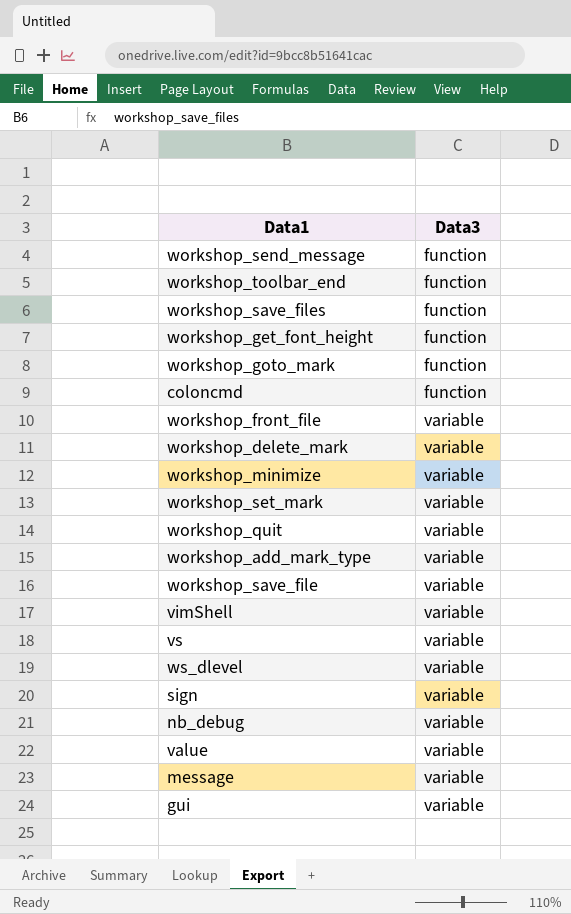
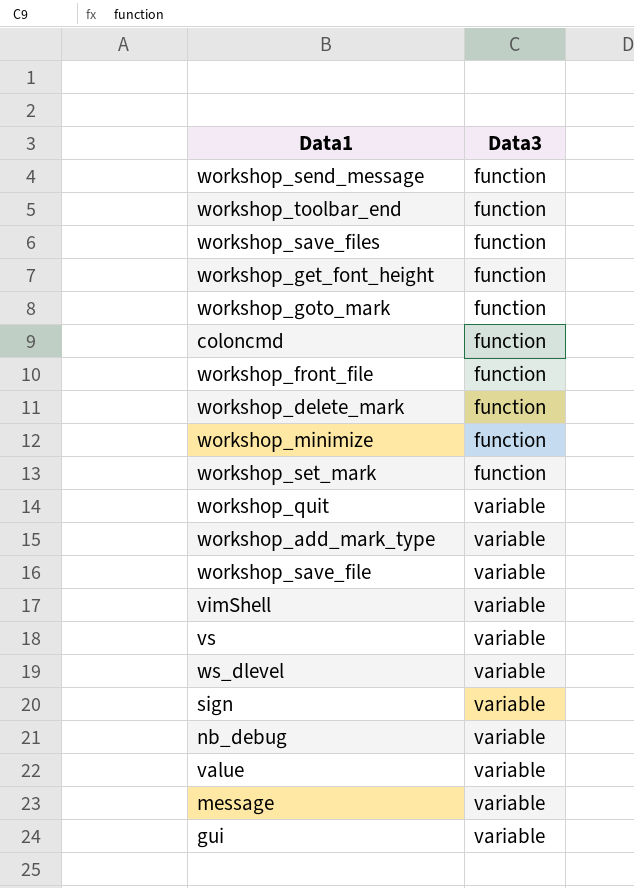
workshop_front_file | Data3: variable -> function
workshop_delete_mark | Data3: variable -> function
workshop_minimize | Data3: variable -> function
workshop_set_mark | Data3: variable -> function

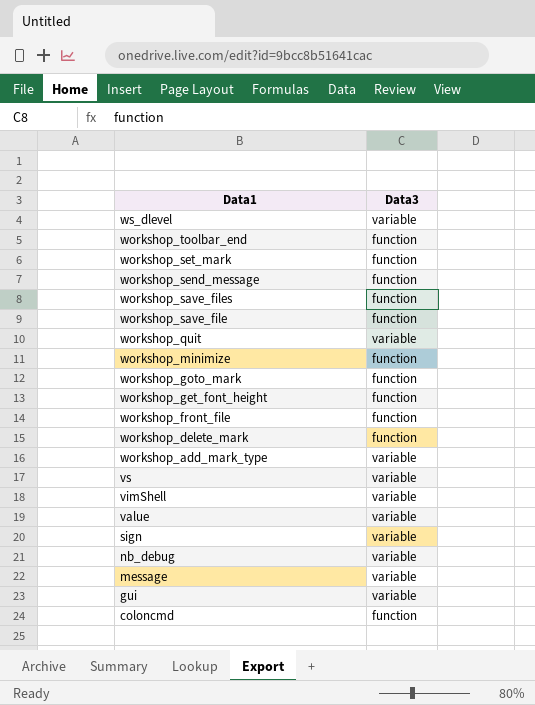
row order: Data3 ascending -> Data1 descending
workshop_save_file | Data3: variable -> function

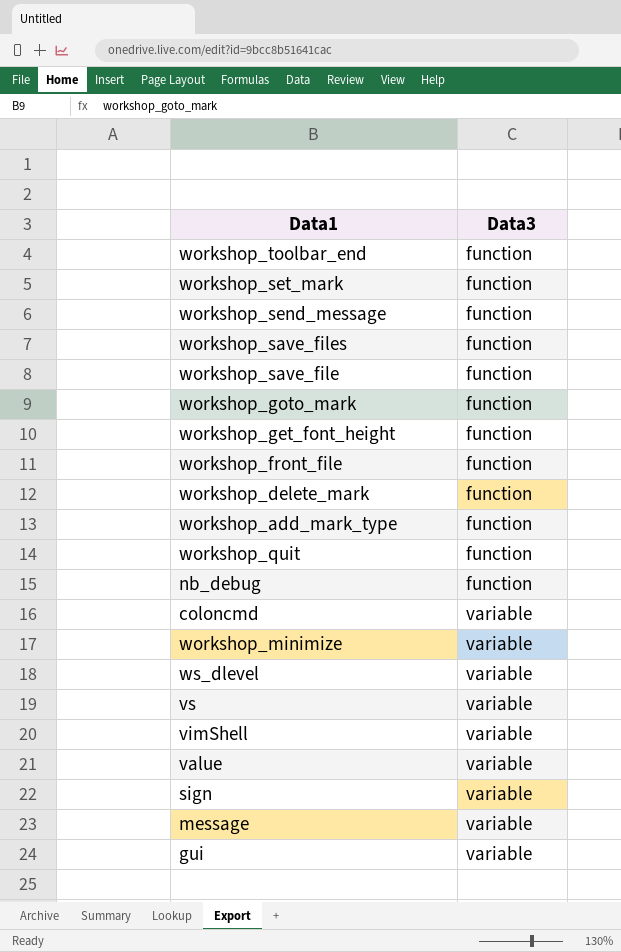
row order: Data1 descending -> Data3 ascending
workshop_add_mark_type | Data3: variable -> function
workshop_quit | Data3: variable -> function
nb_debug | Data3: variable -> function
coloncmd | Data3: function -> variable
workshop_minimize | Data3: function -> variable

